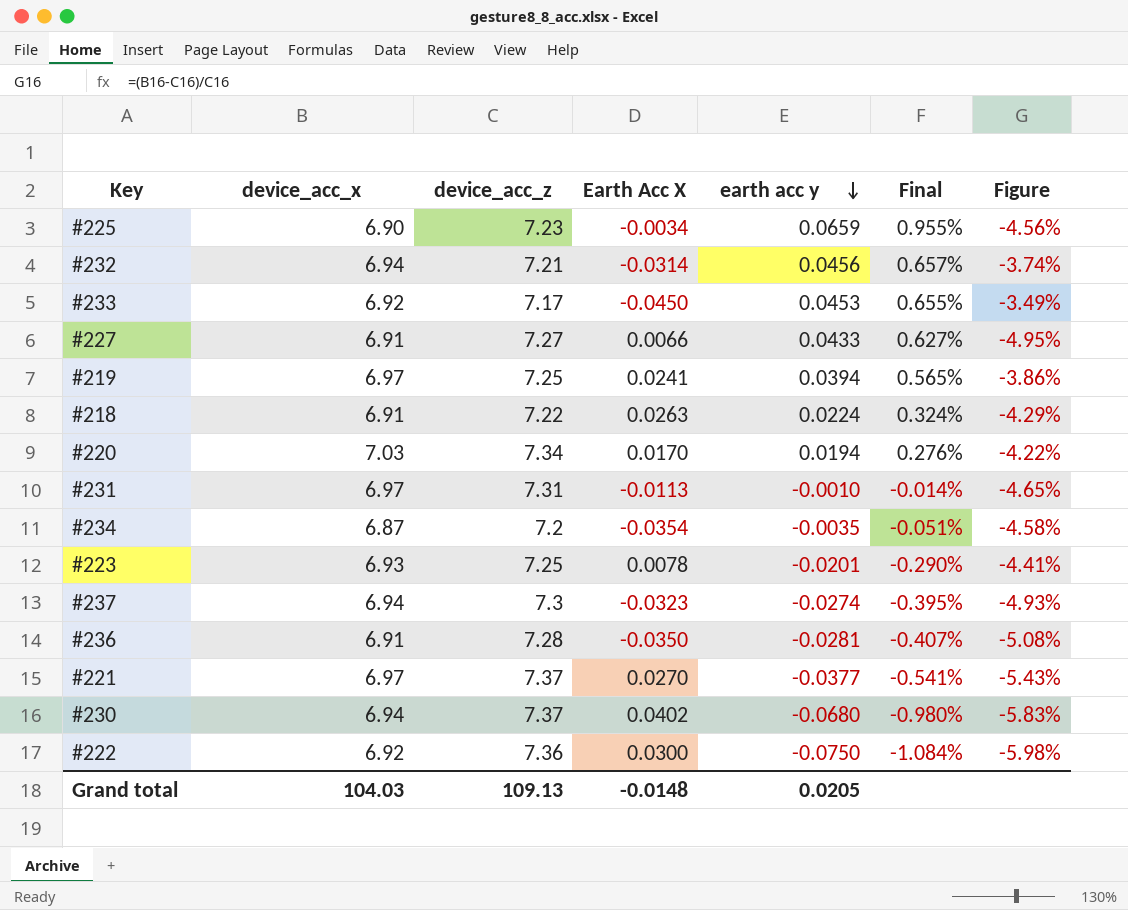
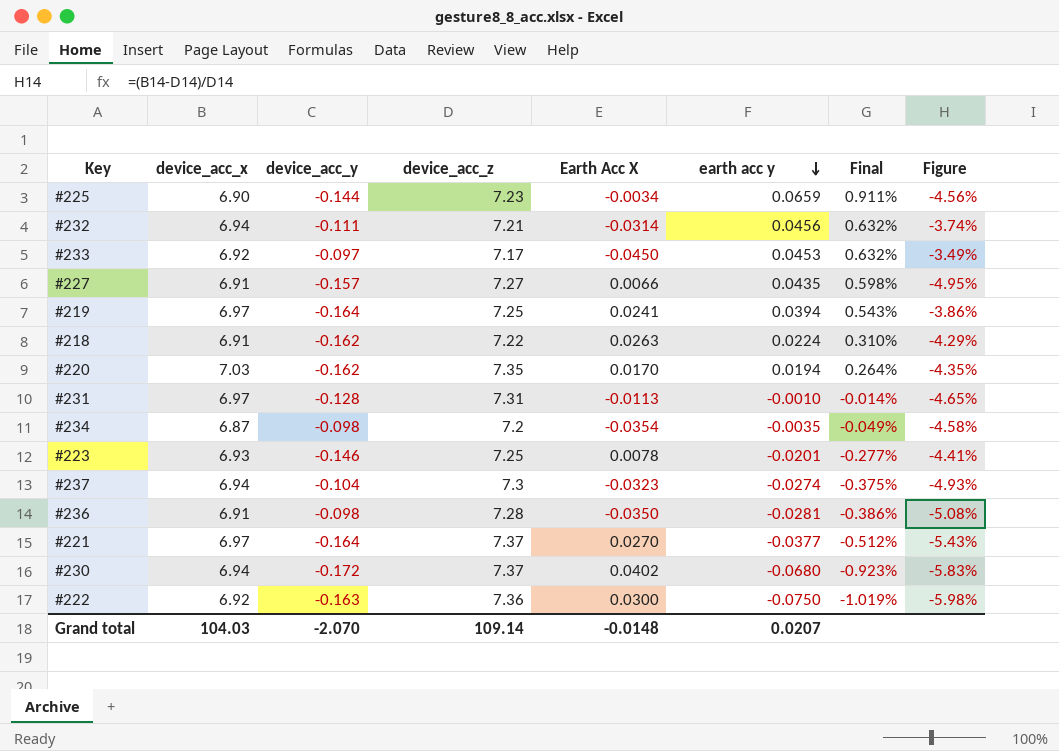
column device_acc_y | position: none -> 3
column Final | formula: [earth acc y] / [device_acc_x] -> [earth acc y] / [device_acc_z]
#227 | earth acc y: 0.0433 -> 0.0435
#220 | device_acc_z: 7.34 -> 7.35
#220 | Figure: -4.22% -> -4.35%
Grand total | device_acc_z: 109.13 -> 109.14
Grand total | earth acc y: 0.0205 -> 0.0207

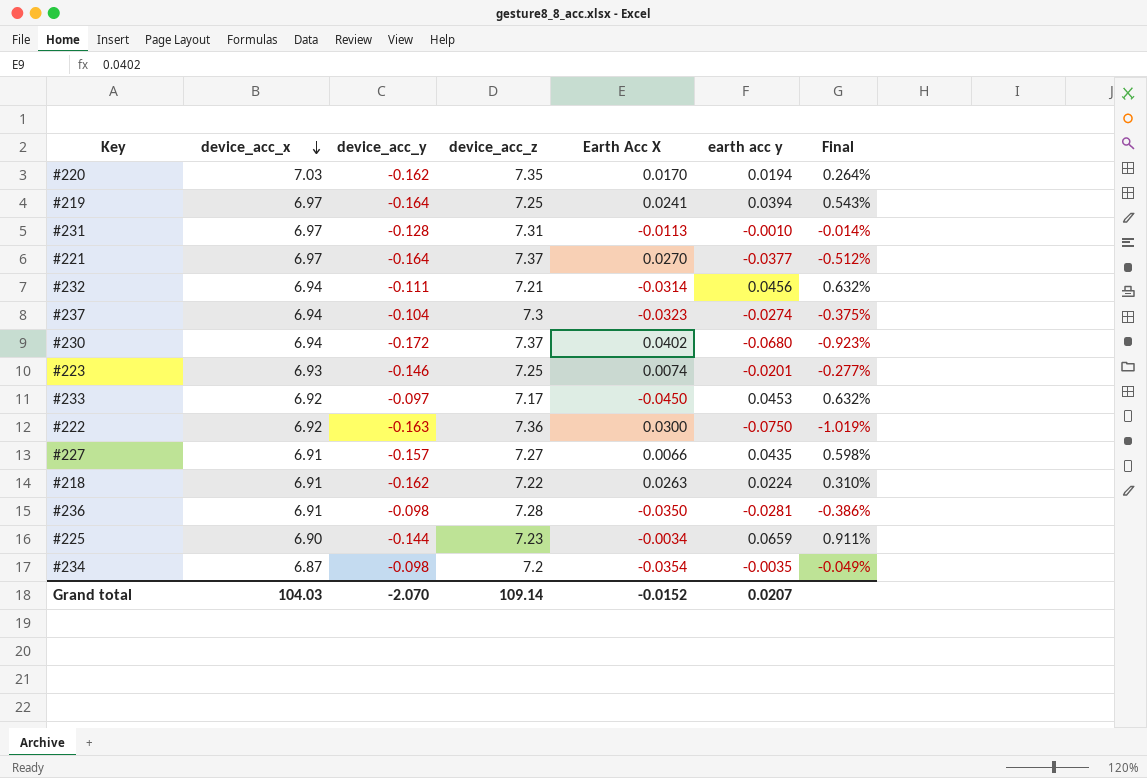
row order: earth acc y descending -> device_acc_x descending
column Figure | formula: ([device_acc_x] - [device_acc_z]) / [device_acc_z] -> none
#223 | Earth Acc X: 0.0078 -> 0.0074
Grand total | Earth Acc X: -0.0148 -> -0.0152

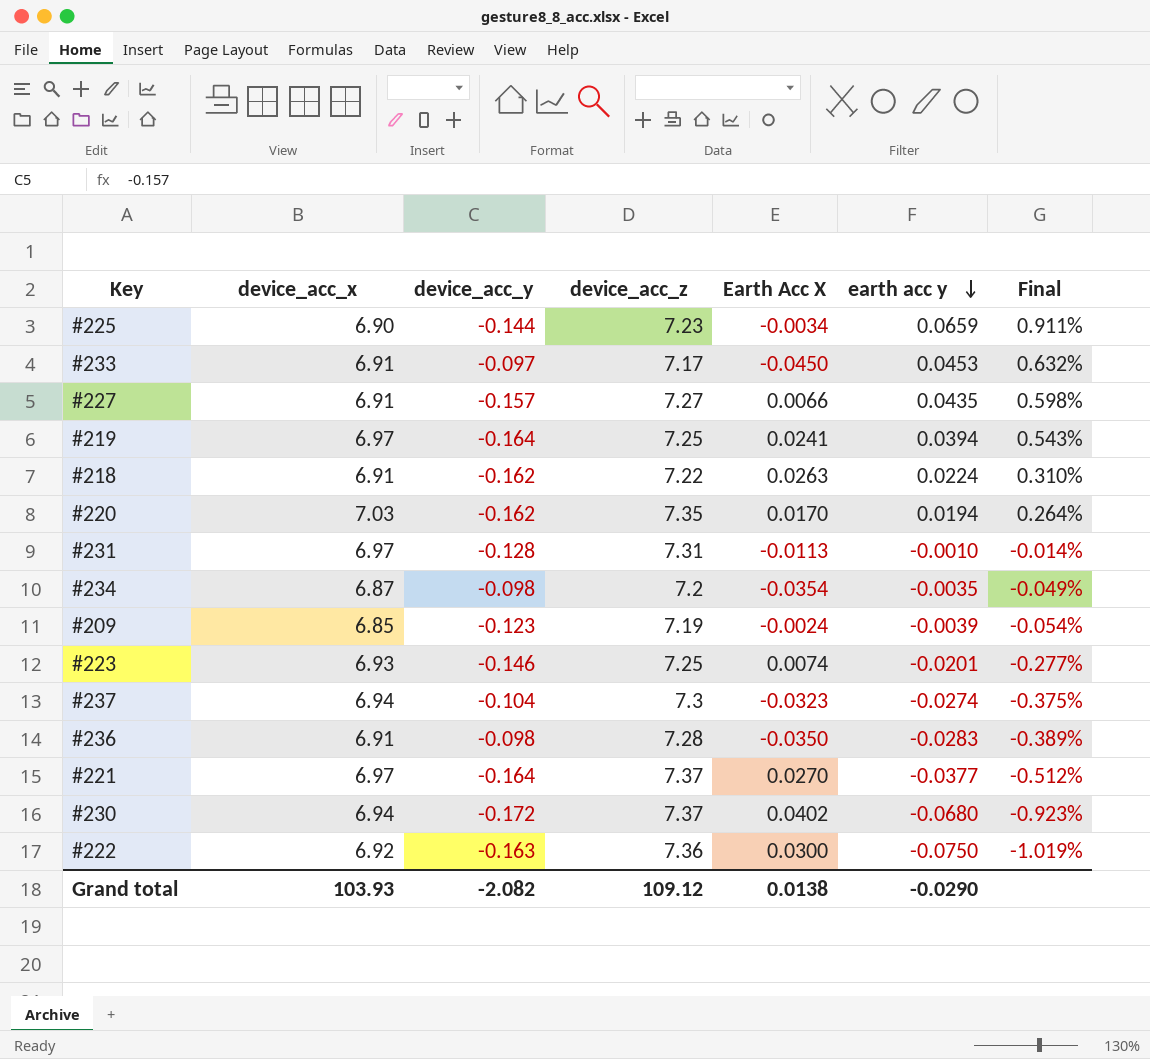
row order: device_acc_x descending -> earth acc y descending
row #232: 6.94 | -0.111 | 7.21 | -0.0314 | 0.0456 | 0.632% -> none
#233 | device_acc_x: 6.92 -> 6.91
row #209: none -> 6.85 | -0.123 | 7.19 | -0.0024 | -0.0039 | -0.054%
#236 | earth acc y: -0.0281 -> -0.0283
#236 | Final: -0.386% -> -0.389%
Grand total | device_acc_x: 104.03 -> 103.93
Grand total | device_acc_y: -2.070 -> -2.082
Grand total | device_acc_z: 109.14 -> 109.12
Grand total | Earth Acc X: -0.0152 -> 0.0138
Grand total | earth acc y: 0.0207 -> -0.0290

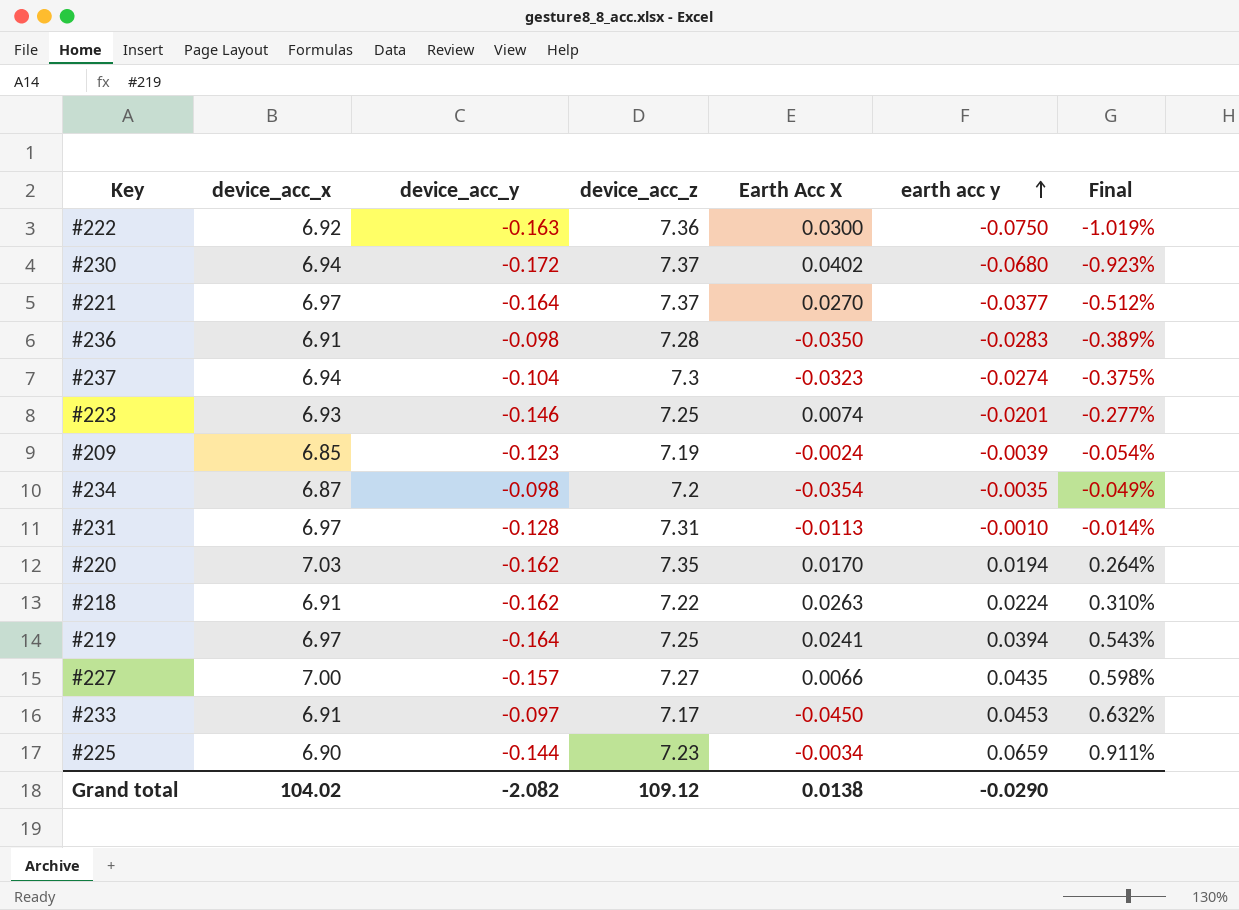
row order: earth acc y descending -> earth acc y ascending
#227 | device_acc_x: 6.91 -> 7.00
Grand total | device_acc_x: 103.93 -> 104.02

